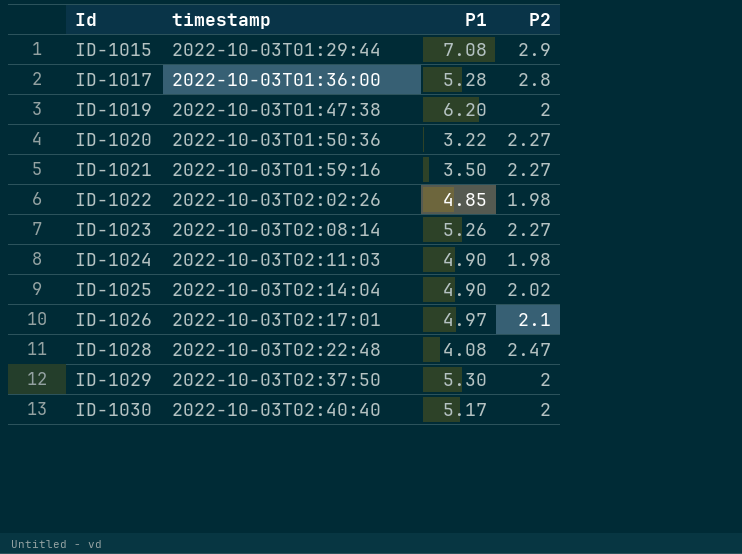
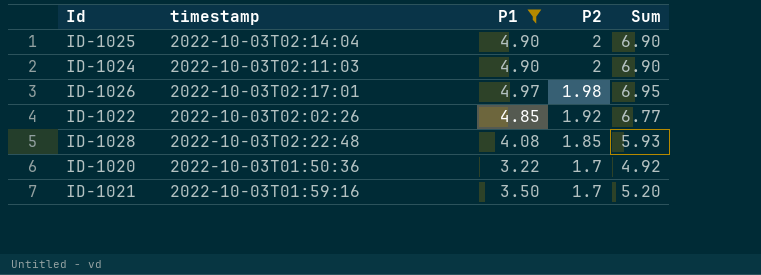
filter: none -> P1 <= 4.97
row order: Id ascending -> P2 descending
column Sum | formula: none -> [P1] + [P2]
ID-1025 | P2: 2.02 -> 2
ID-1024 | P2: 1.98 -> 2
ID-1026 | P2: 2.1 -> 1.98
ID-1022 | P2: 1.98 -> 1.92
ID-1028 | P2: 2.47 -> 1.85
ID-1020 | P2: 2.27 -> 1.7
ID-1021 | P2: 2.27 -> 1.7

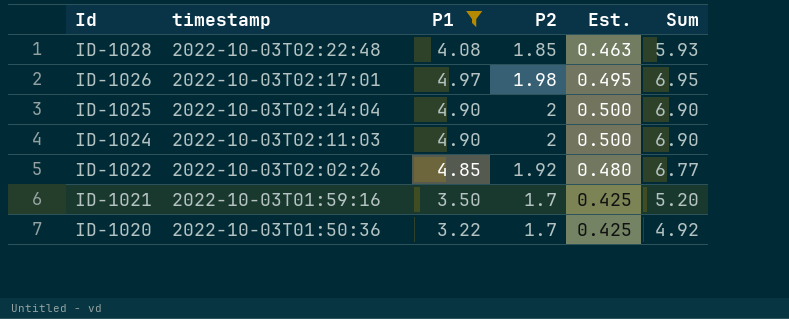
row order: P2 descending -> Id descending
column Est. | formula: none -> [P2] * 0.25

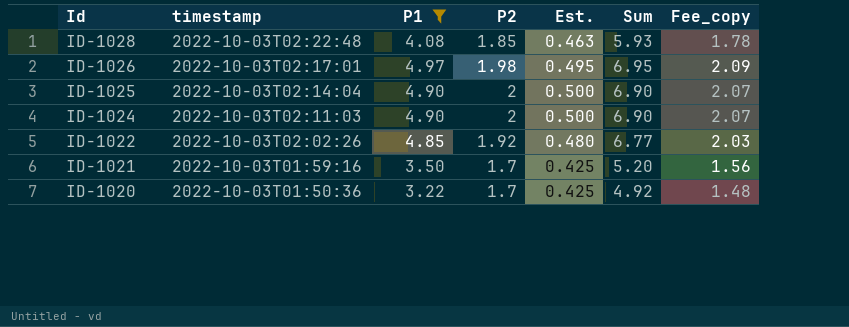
column Fee_copy | formula: none -> [Sum] * 0.3

